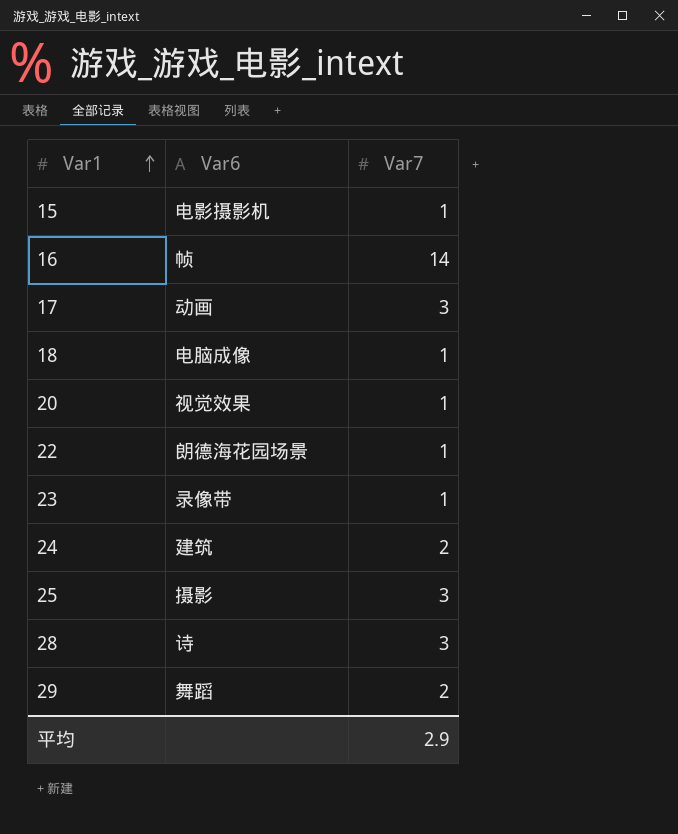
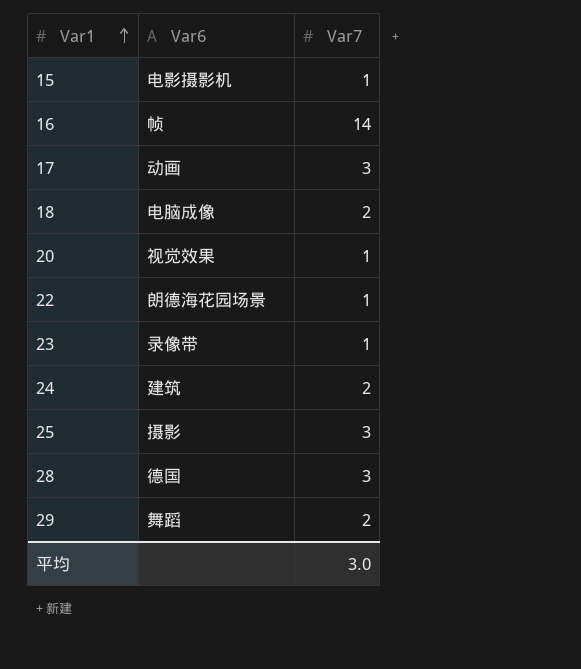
18 | Var7: 1 -> 2
28 | Var6: 诗 -> 德国
平均 | Var7: 2.9 -> 3.0

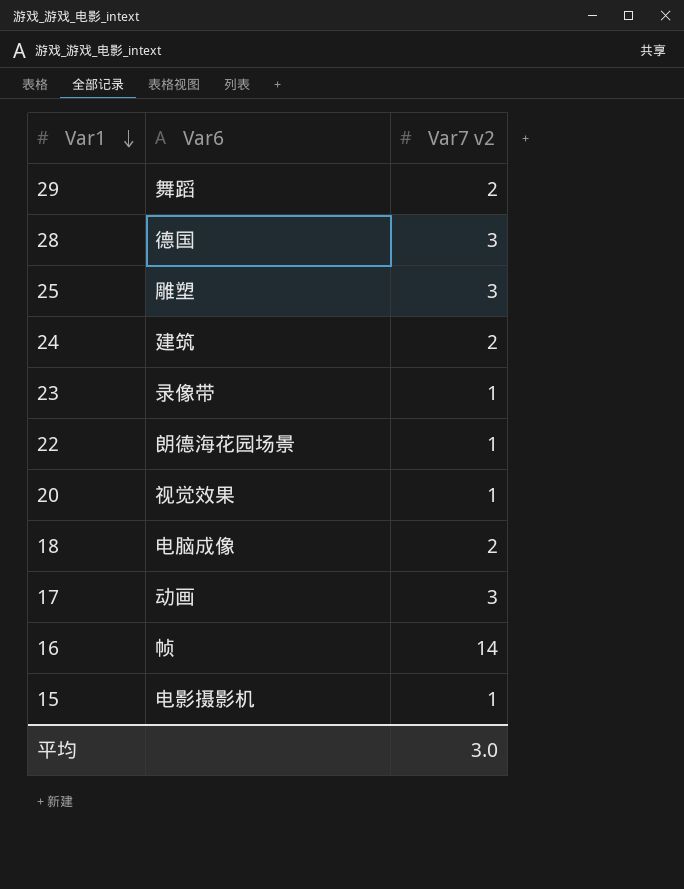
row order: Var1 ascending -> Var1 descending
column name: Var7 -> Var7 v2
25 | Var6: 摄影 -> 雕塑

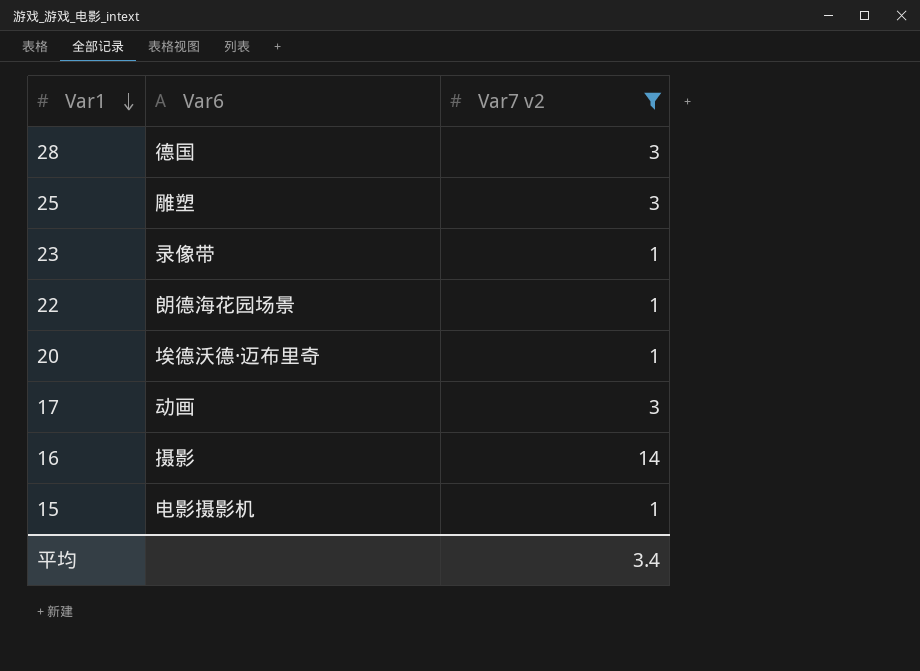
filter: none -> Var7 v2 != 2
20 | Var6: 视觉效果 -> 埃德沃德·迈布里奇
16 | Var6: 帧 -> 摄影
平均 | Var7 v2: 3.0 -> 3.4

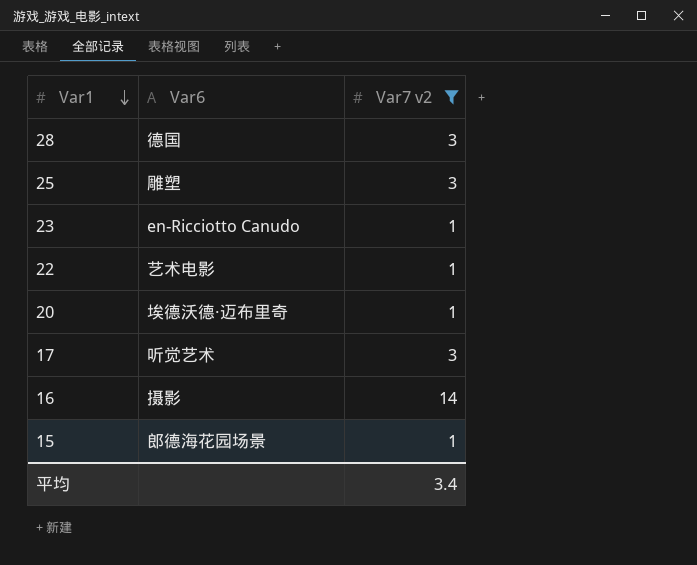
23 | Var6: 录像带 -> en-Ricciotto Canudo
22 | Var6: 朗德海花园场景 -> 艺术电影
17 | Var6: 动画 -> 听觉艺术
15 | Var6: 电影摄影机 -> 郎德海花园场景

